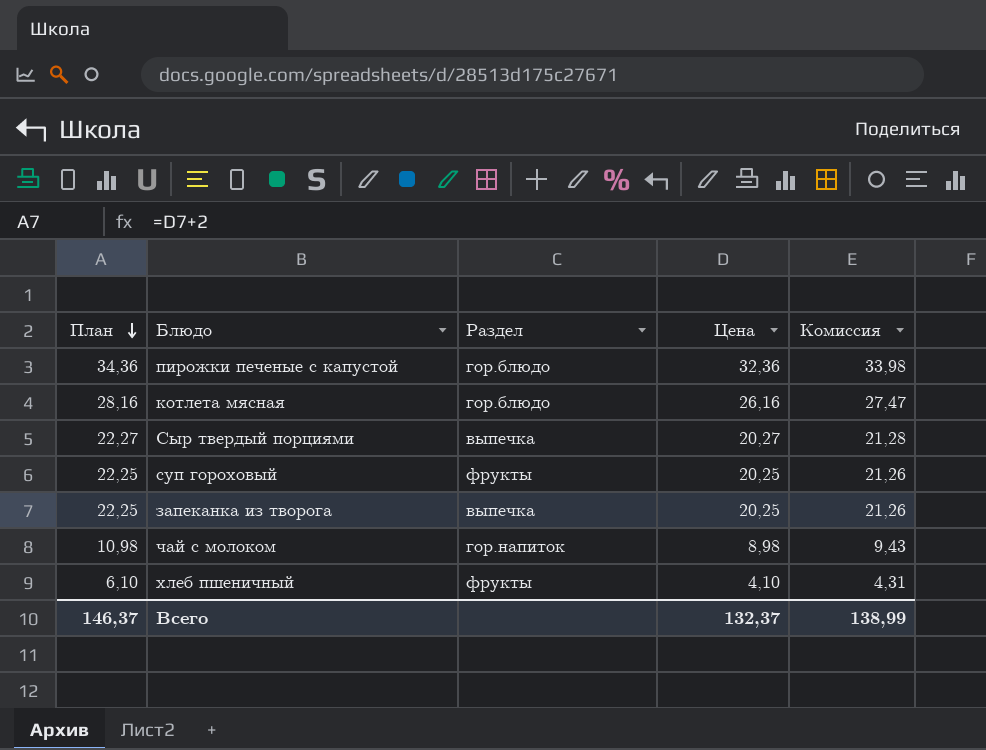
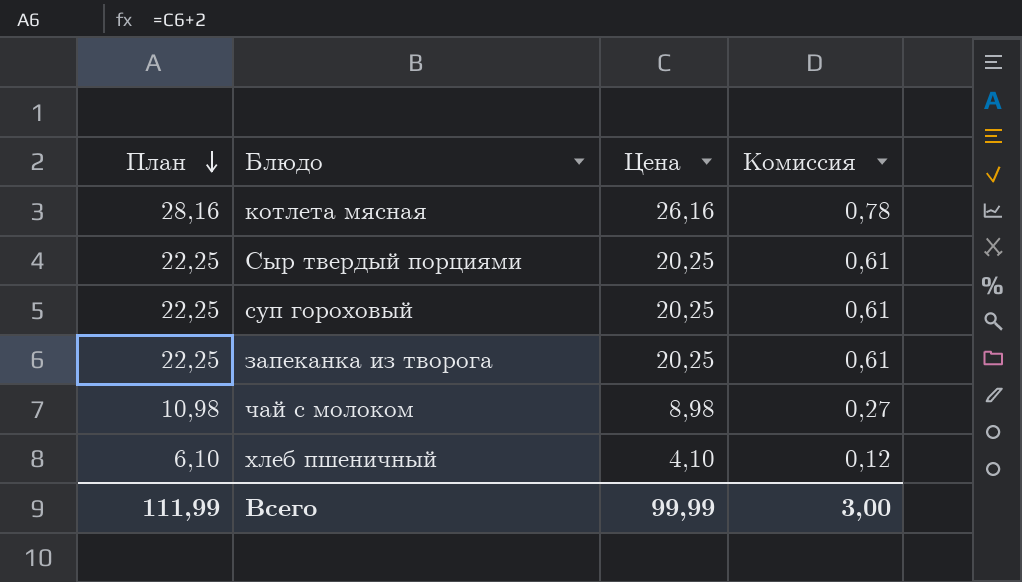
column Раздел | position: 3 -> none
column Комиссия | formula: [Цена] * 1,05 -> [Цена] * 0,03
row пирожки печеные с капустой: 34,36 | гор.блюдо | 32,36 | 33,98 -> none
Сыр твердый порциями | План: 22,27 -> 22,25
Сыр твердый порциями | Цена: 20,27 -> 20,25
Всего | План: 146,37 -> 111,99
Всего | Цена: 132,37 -> 99,99
Всего | Комиссия: 138,99 -> 3,00

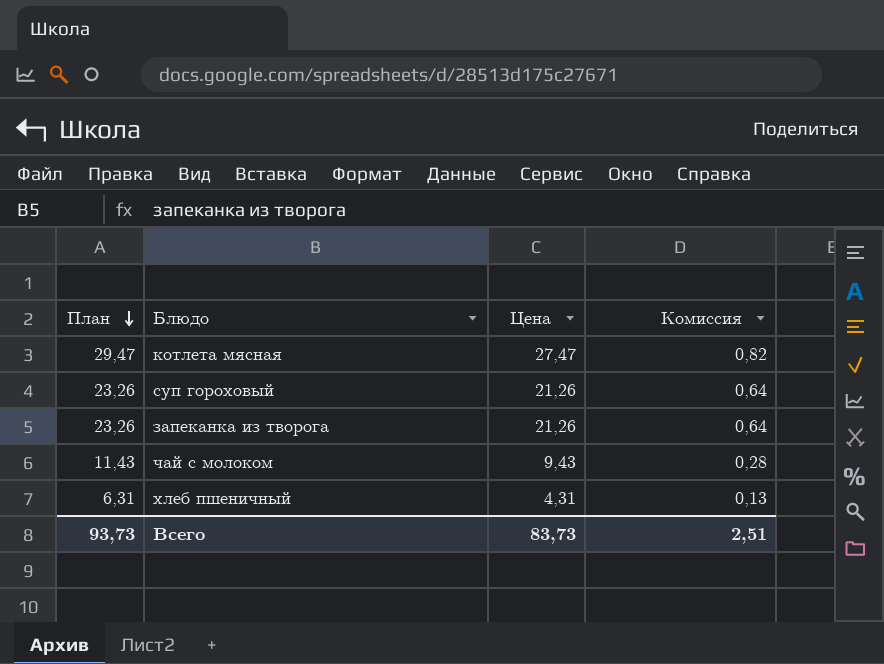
row Сыр твердый порциями: 22,25 | 20,25 | 0,61 -> none
котлета мясная | План: 28,16 -> 29,47
котлета мясная | Цена: 26,16 -> 27,47
котлета мясная | Комиссия: 0,78 -> 0,82
суп гороховый | План: 22,25 -> 23,26
суп гороховый | Цена: 20,25 -> 21,26
суп гороховый | Комиссия: 0,61 -> 0,64
запеканка из творога | План: 22,25 -> 23,26
запеканка из творога | Цена: 20,25 -> 21,26
запеканка из творога | Комиссия: 0,61 -> 0,64
чай с молоком | План: 10,98 -> 11,43
чай с молоком | Цена: 8,98 -> 9,43
чай с молоком | Комиссия: 0,27 -> 0,28
хлеб пшеничный | План: 6,10 -> 6,31
хлеб пшеничный | Цена: 4,10 -> 4,31
хлеб пшеничный | Комиссия: 0,12 -> 0,13
Всего | План: 111,99 -> 93,73
Всего | Цена: 99,99 -> 83,73
Всего | Комиссия: 3,00 -> 2,51

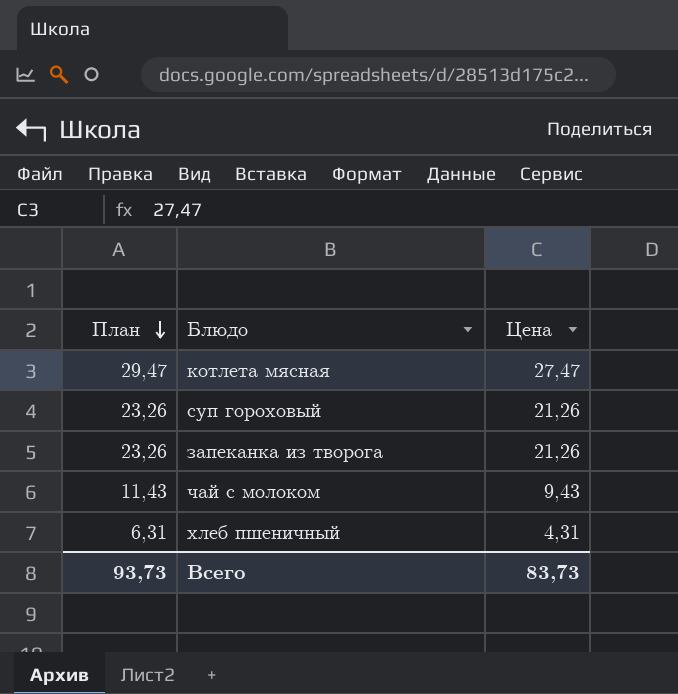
column Комиссия | formula: [Цена] * 0,03 -> none

